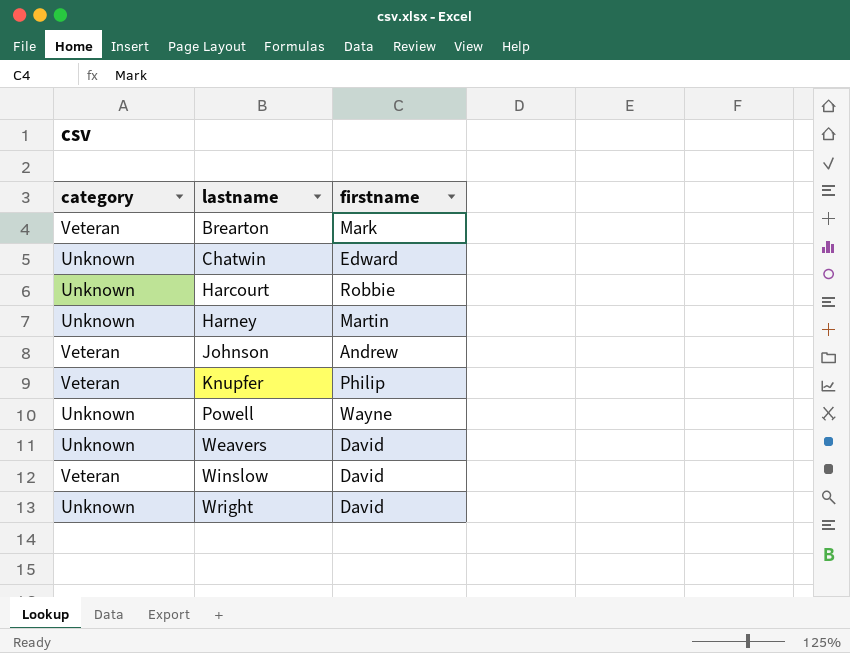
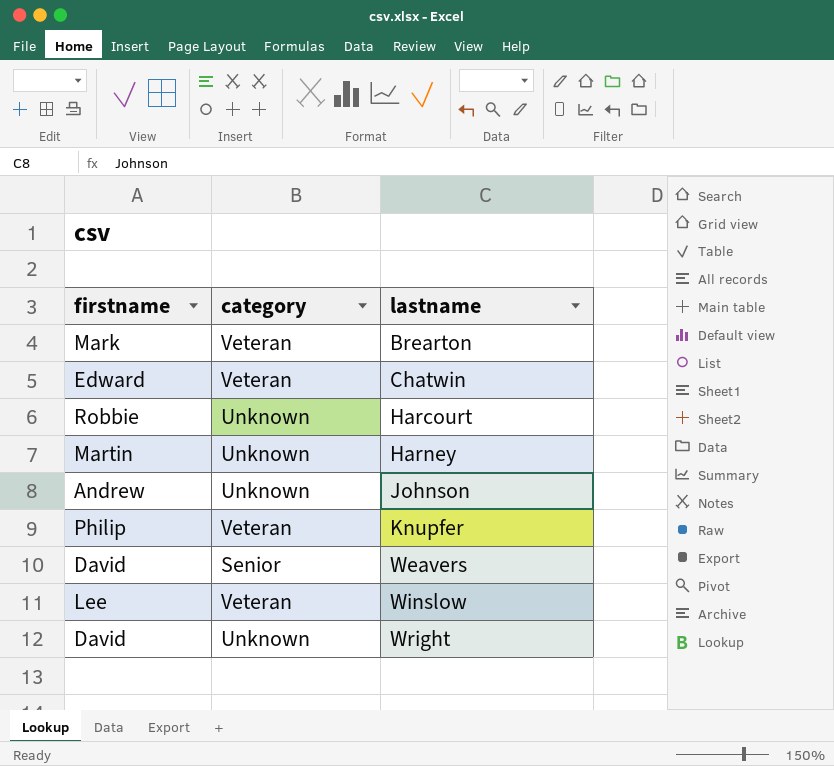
column firstname | position: 3 -> 1
row Powell: Unknown | Wayne -> none
Chatwin | category: Unknown -> Veteran
Johnson | category: Veteran -> Unknown
Weavers | category: Unknown -> Senior
Winslow | firstname: David -> Lee

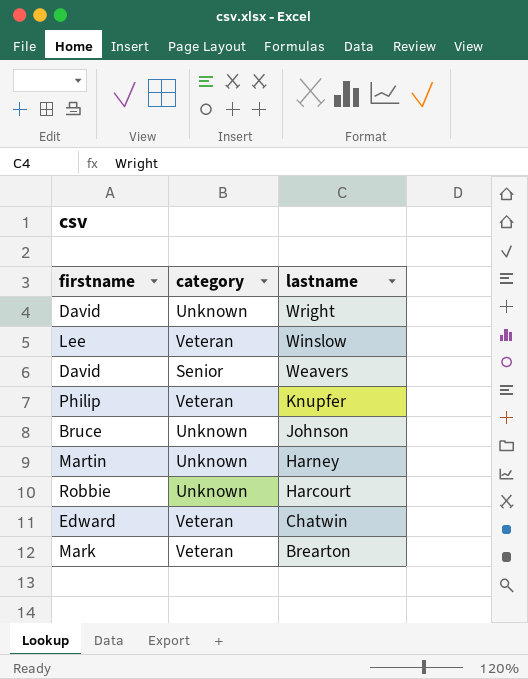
row order: lastname ascending -> lastname descending
Johnson | firstname: Andrew -> Bruce

